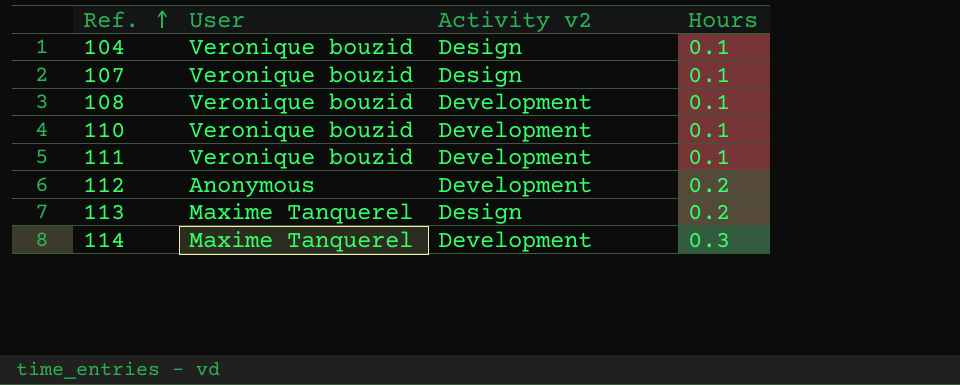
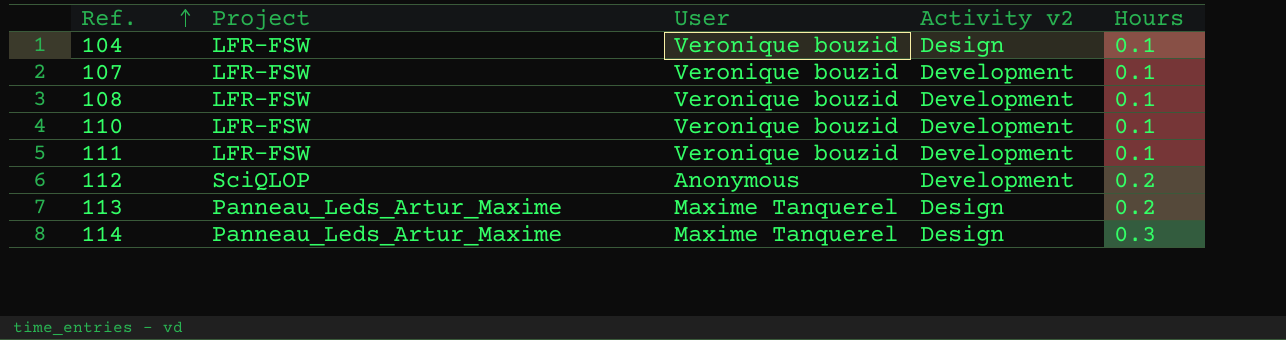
column Project | position: none -> 2
107 | Activity v2: Design -> Development
114 | Activity v2: Development -> Design

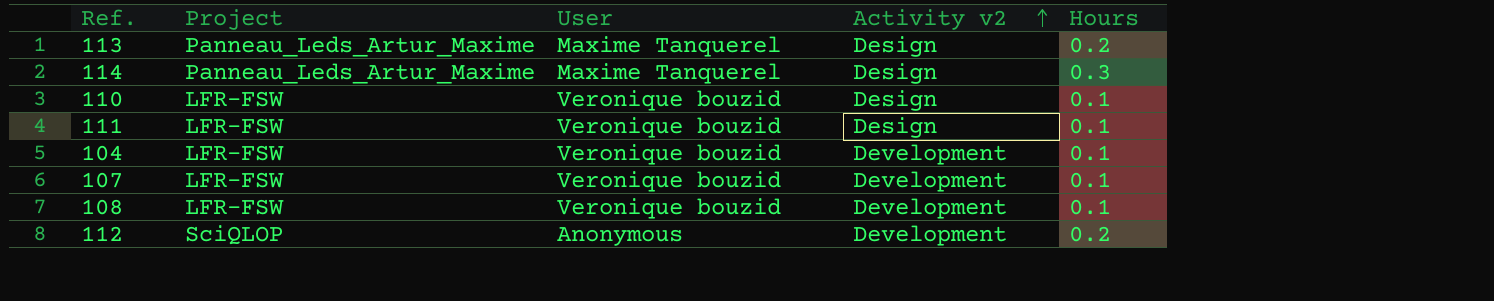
row order: Ref. ascending -> Activity v2 ascending
110 | Activity v2: Development -> Design
111 | Activity v2: Development -> Design
104 | Activity v2: Design -> Development

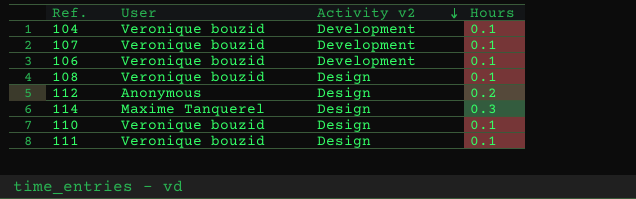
row order: Activity v2 ascending -> Activity v2 descending
column Project | position: 2 -> none
row 113: Panneau_Leds_Artur_Maxime | Maxime Tanquerel | Design | 0.2 -> none
row 106: none -> Veronique bouzid | Development | 0.1
108 | Activity v2: Development -> Design
112 | Activity v2: Development -> Design

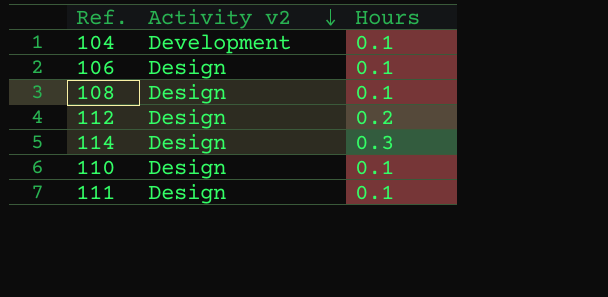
column User | position: 2 -> none
row 107: Veronique bouzid | Development | 0.1 -> none
106 | Activity v2: Development -> Design

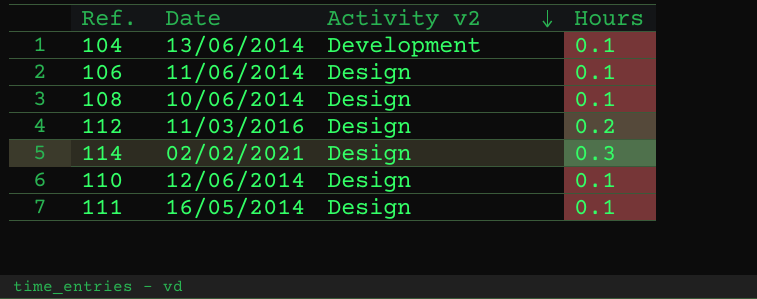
column Date | position: none -> 2

